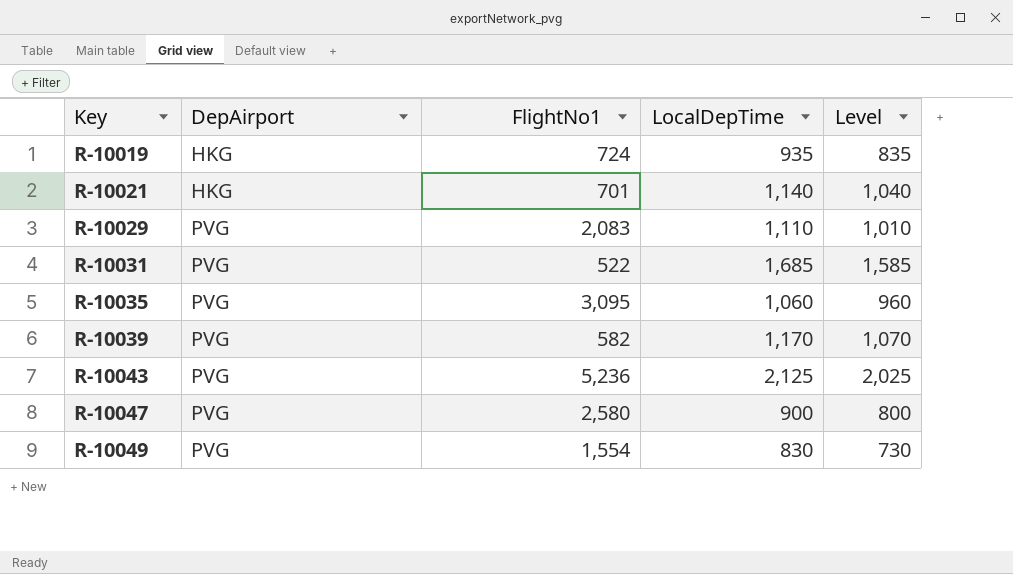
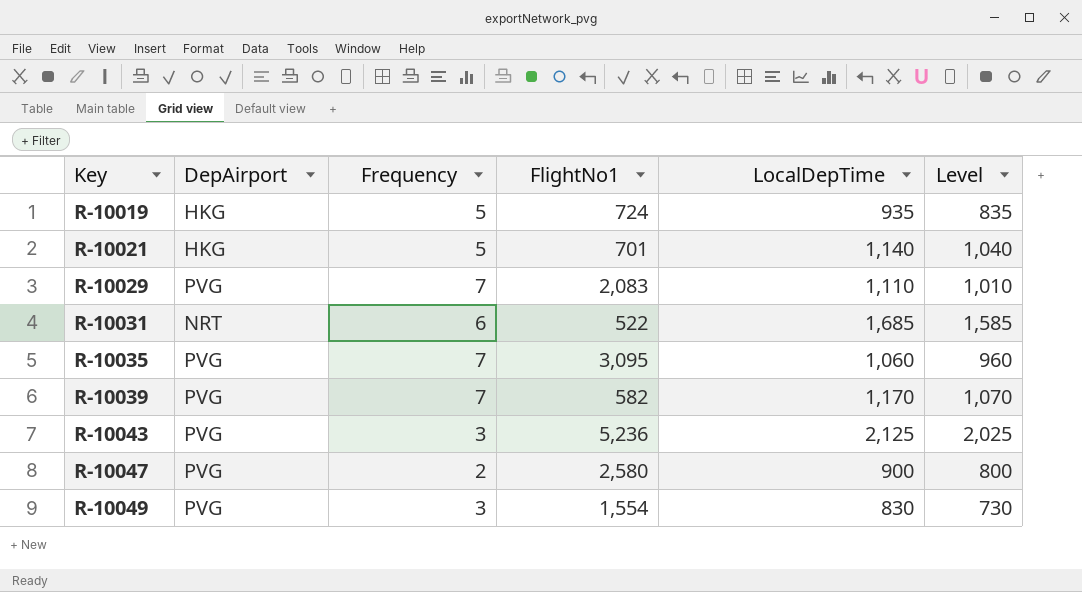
column Frequency | position: none -> 3
R-10031 | DepAirport: PVG -> NRT

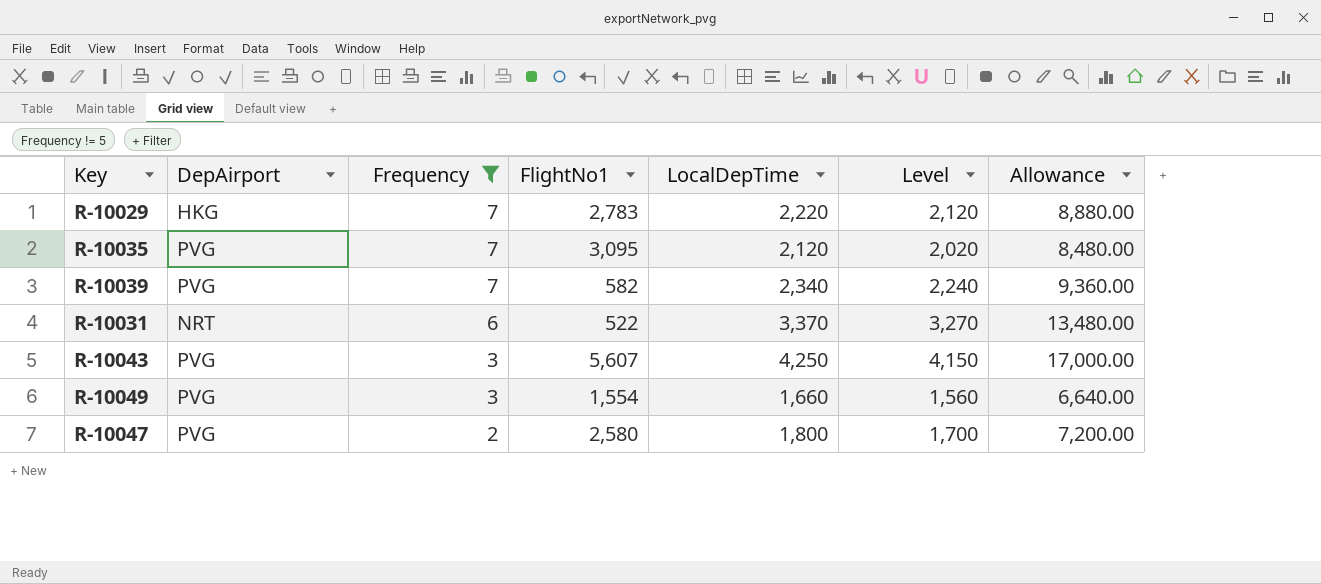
filter: none -> Frequency != 5
row order: Key ascending -> Frequency descending
column Allowance | formula: none -> [LocalDepTime] * 4
R-10029 | DepAirport: PVG -> HKG
R-10029 | FlightNo1: 2,083 -> 2,783
R-10029 | LocalDepTime: 1,110 -> 2,220
R-10029 | Level: 1,010 -> 2,120
R-10035 | LocalDepTime: 1,060 -> 2,120
R-10035 | Level: 960 -> 2,020
R-10039 | LocalDepTime: 1,170 -> 2,340
R-10039 | Level: 1,070 -> 2,240
R-10031 | LocalDepTime: 1,685 -> 3,370
R-10031 | Level: 1,585 -> 3,270
R-10043 | FlightNo1: 5,236 -> 5,607
R-10043 | LocalDepTime: 2,125 -> 4,250
R-10043 | Level: 2,025 -> 4,150
R-10049 | LocalDepTime: 830 -> 1,660
R-10049 | Level: 730 -> 1,560
R-10047 | LocalDepTime: 900 -> 1,800
R-10047 | Level: 800 -> 1,700

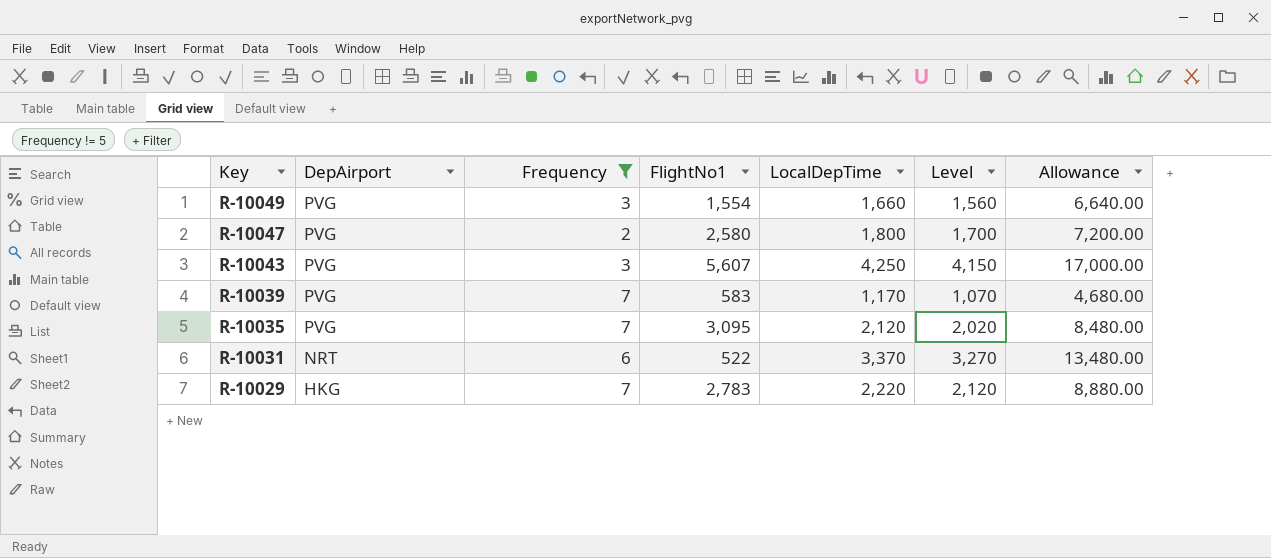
row order: Frequency descending -> Key descending
R-10039 | FlightNo1: 582 -> 583
R-10039 | LocalDepTime: 2,340 -> 1,170
R-10039 | Level: 2,240 -> 1,070
R-10039 | Allowance: 9,360.00 -> 4,680.00

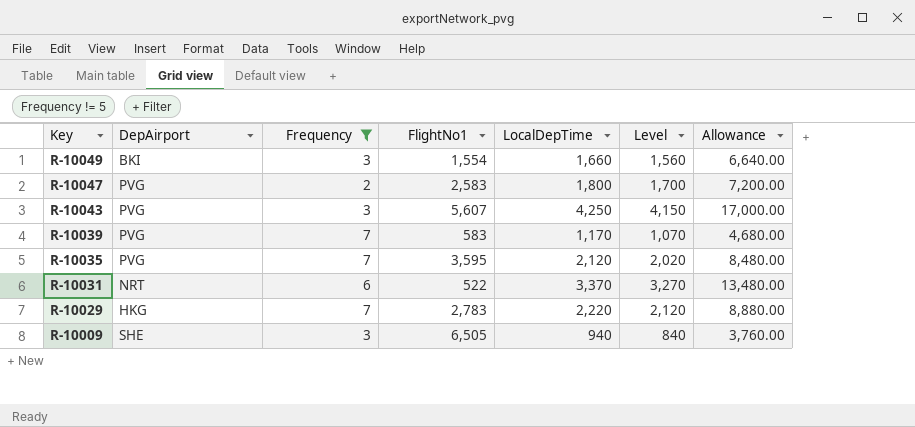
R-10049 | DepAirport: PVG -> BKI
R-10047 | FlightNo1: 2,580 -> 2,583
R-10035 | FlightNo1: 3,095 -> 3,595
row R-10009: none -> SHE | 3 | 6,505 | 940 | 840 | 3,760.00

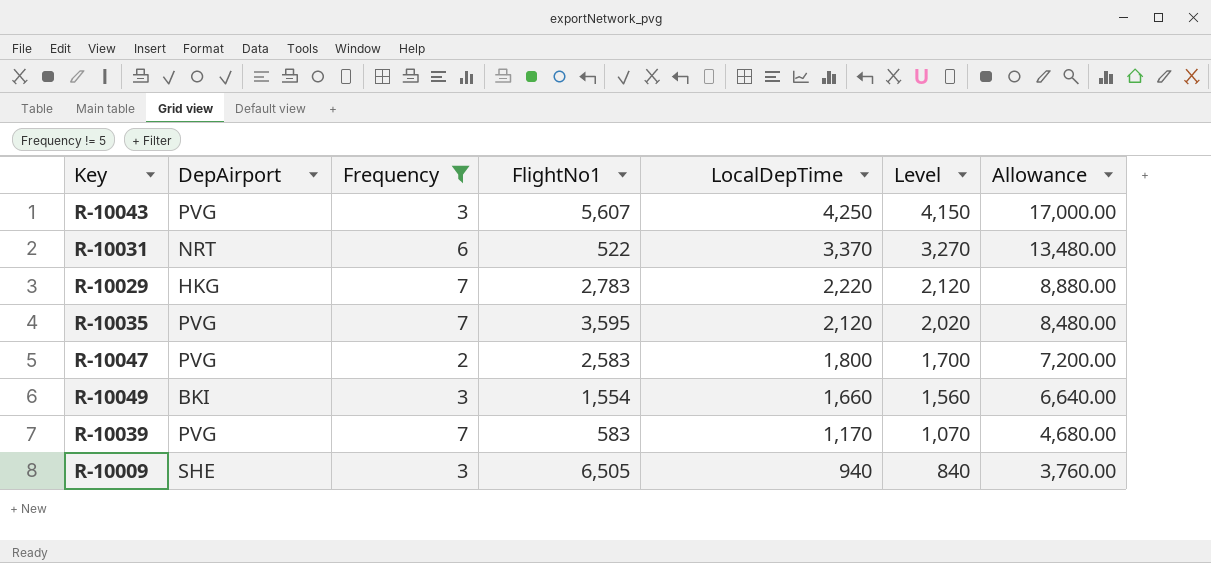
row order: Key descending -> LocalDepTime descending

